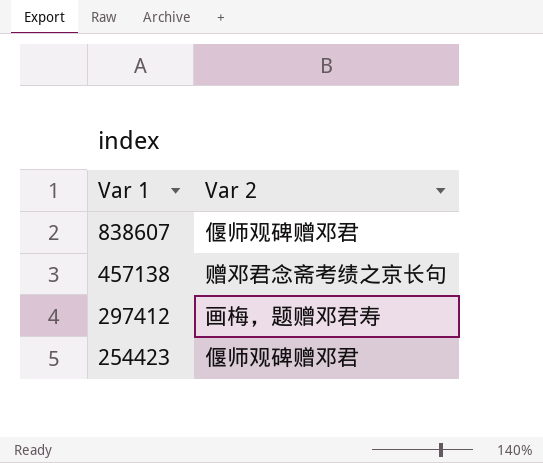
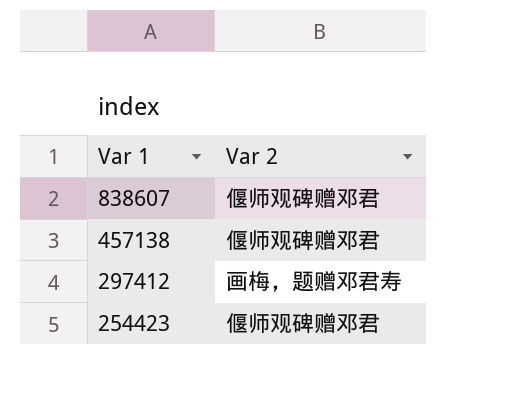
457138 | Var 2: 赠邓君念斋考绩之京长句 -> 偃师观碑赠邓君

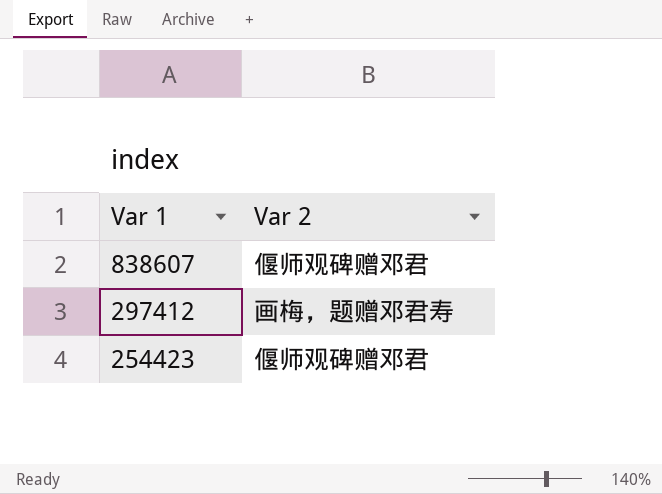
row 457138: 偃师观碑赠邓君 -> none

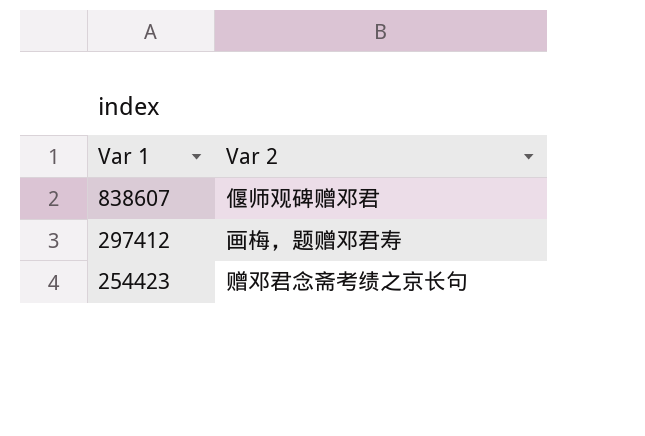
254423 | Var 2: 偃师观碑赠邓君 -> 赠邓君念斋考绩之京长句

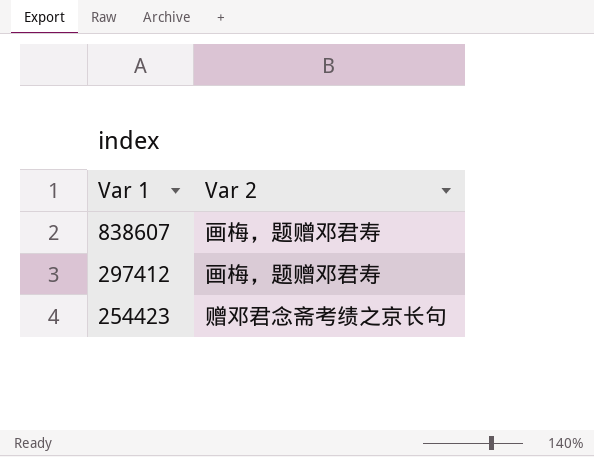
838607 | Var 2: 偃师观碑赠邓君 -> 画梅，题赠邓君寿

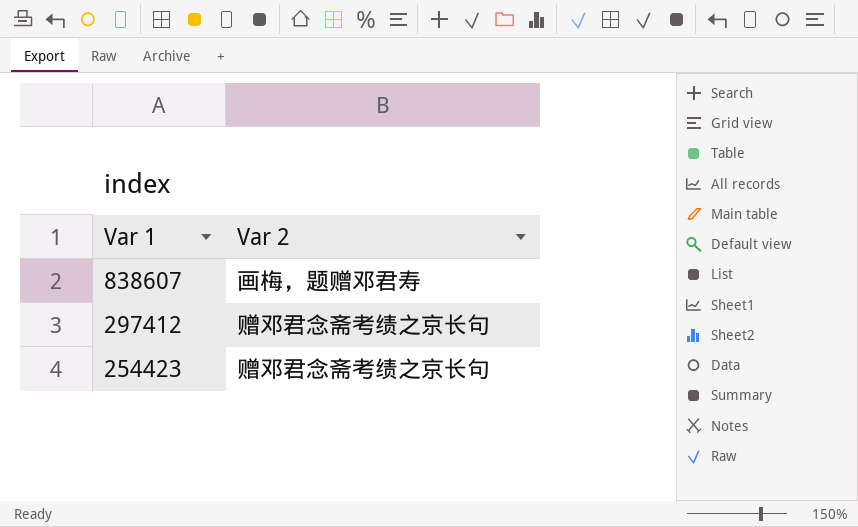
297412 | Var 2: 画梅，题赠邓君寿 -> 赠邓君念斋考绩之京长句

